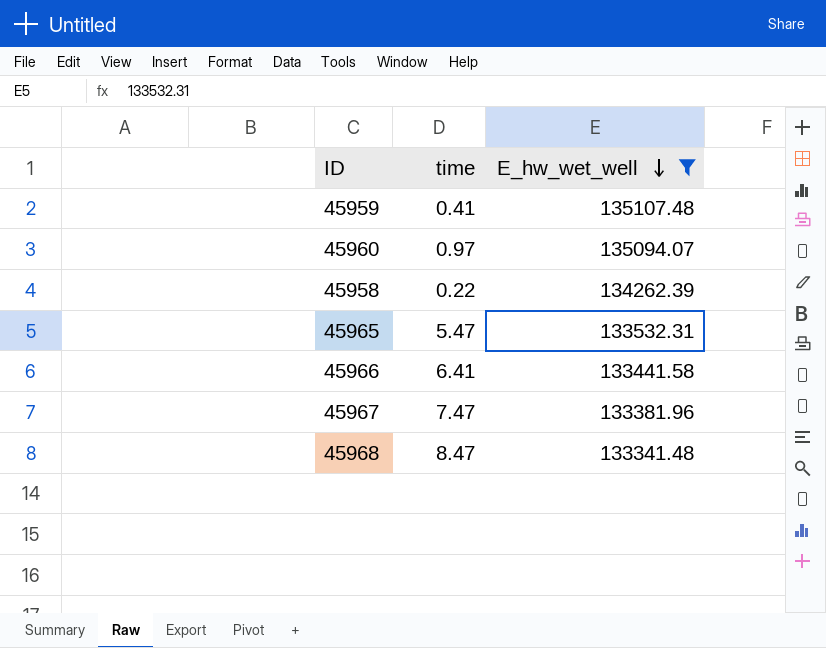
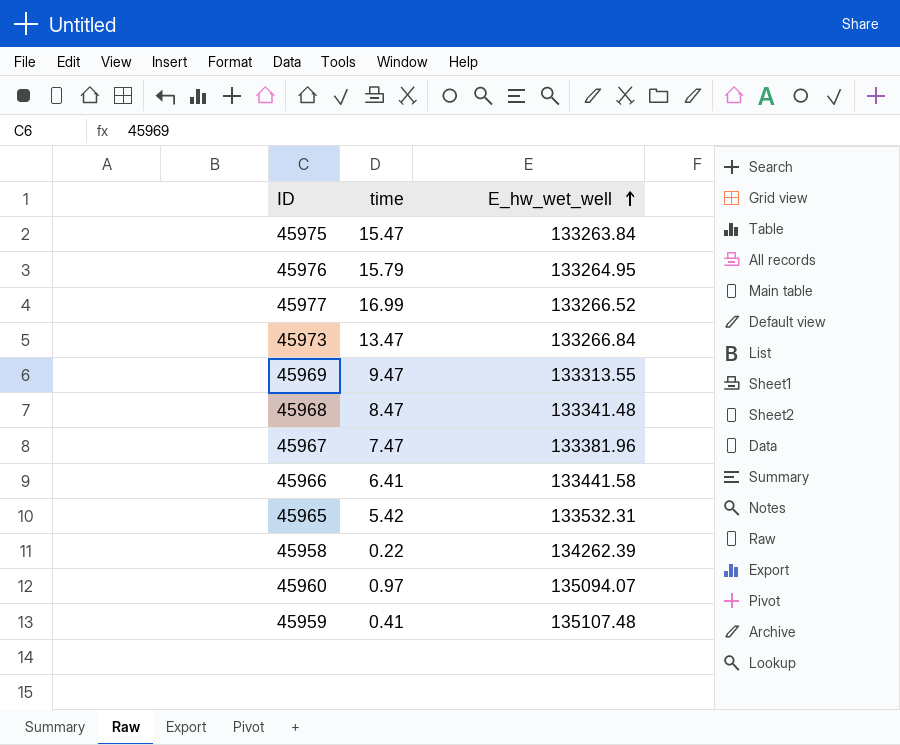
filter: E_hw_wet_well >= 133341.48 -> none
row order: E_hw_wet_well descending -> E_hw_wet_well ascending
45965 | time: 5.47 -> 5.42

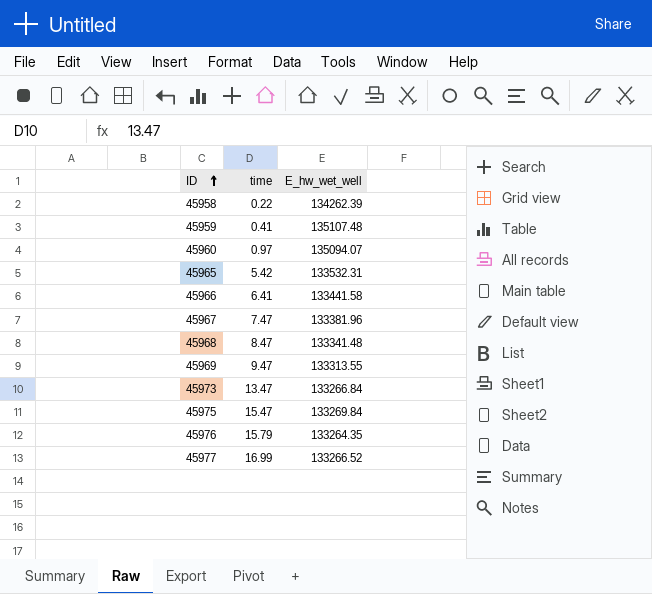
row order: E_hw_wet_well ascending -> ID ascending
45975 | E_hw_wet_well: 133263.84 -> 133269.84
45976 | E_hw_wet_well: 133264.95 -> 133264.35

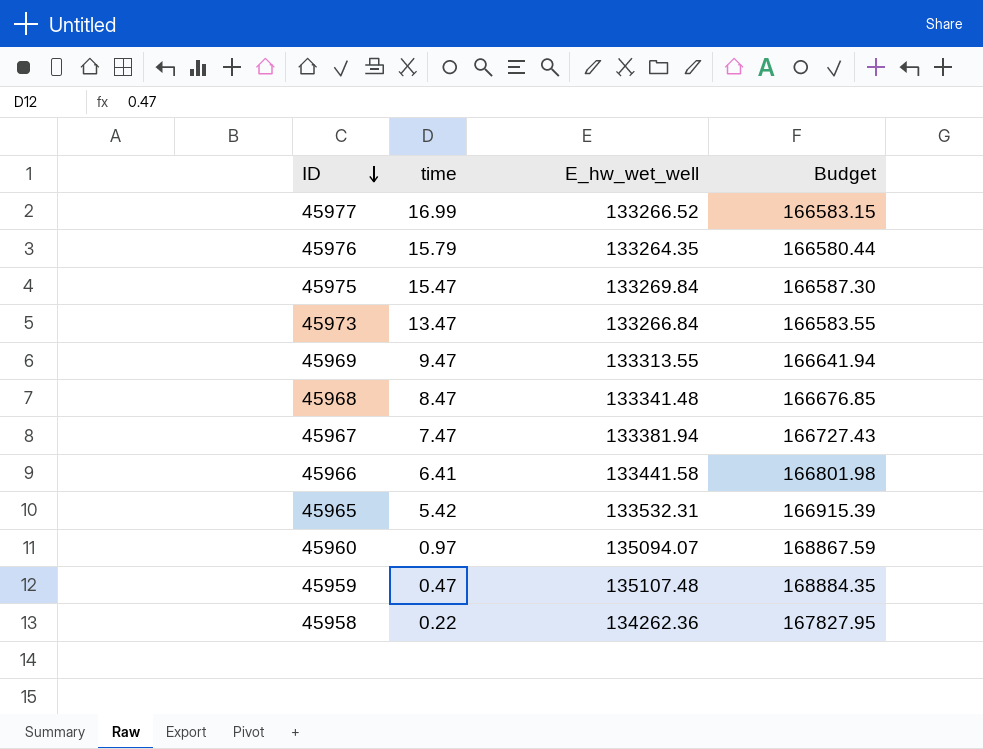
row order: ID ascending -> ID descending
column Budget | formula: none -> [E_hw_wet_well] * 1.25
45967 | E_hw_wet_well: 133381.96 -> 133381.94
45959 | time: 0.41 -> 0.47
45958 | E_hw_wet_well: 134262.39 -> 134262.36

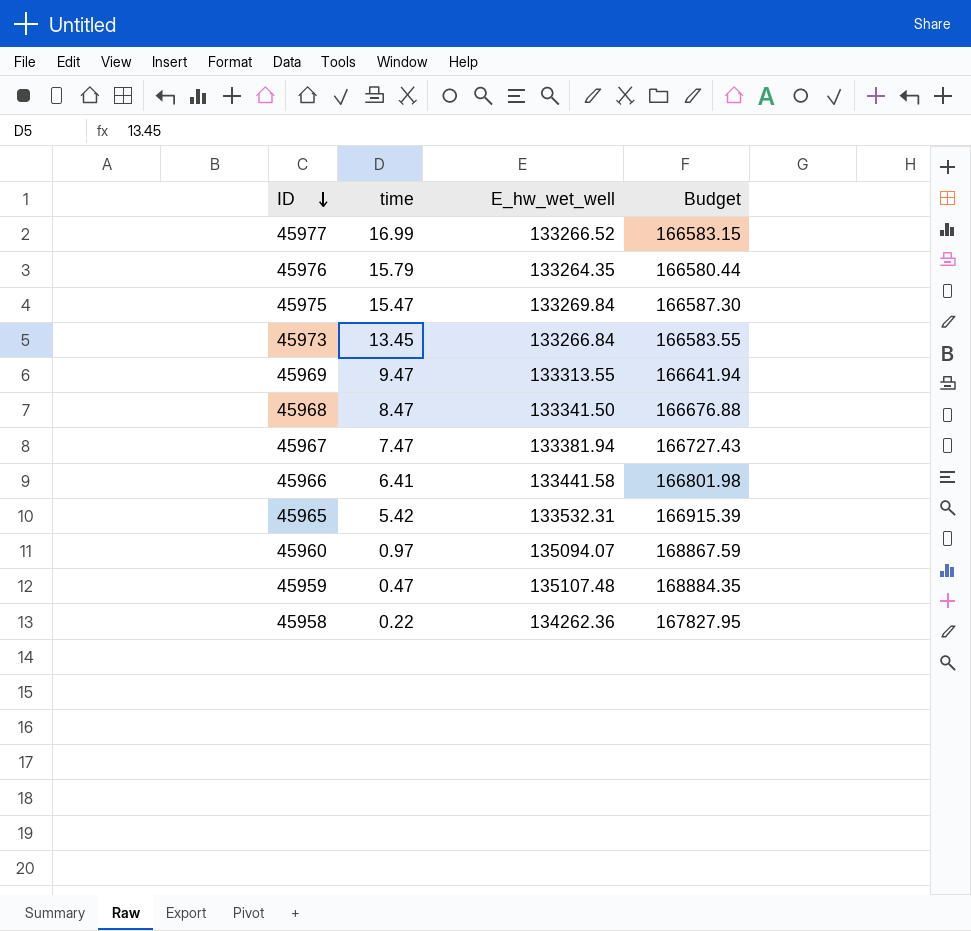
45973 | time: 13.47 -> 13.45
45968 | E_hw_wet_well: 133341.48 -> 133341.50
45968 | Budget: 166676.85 -> 166676.88

